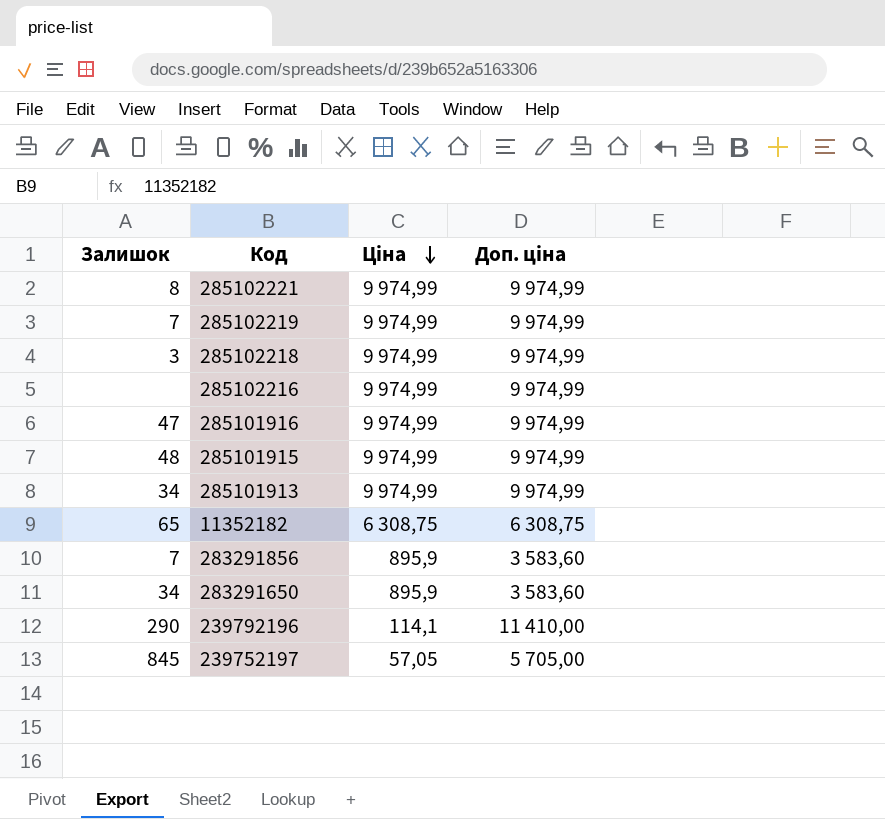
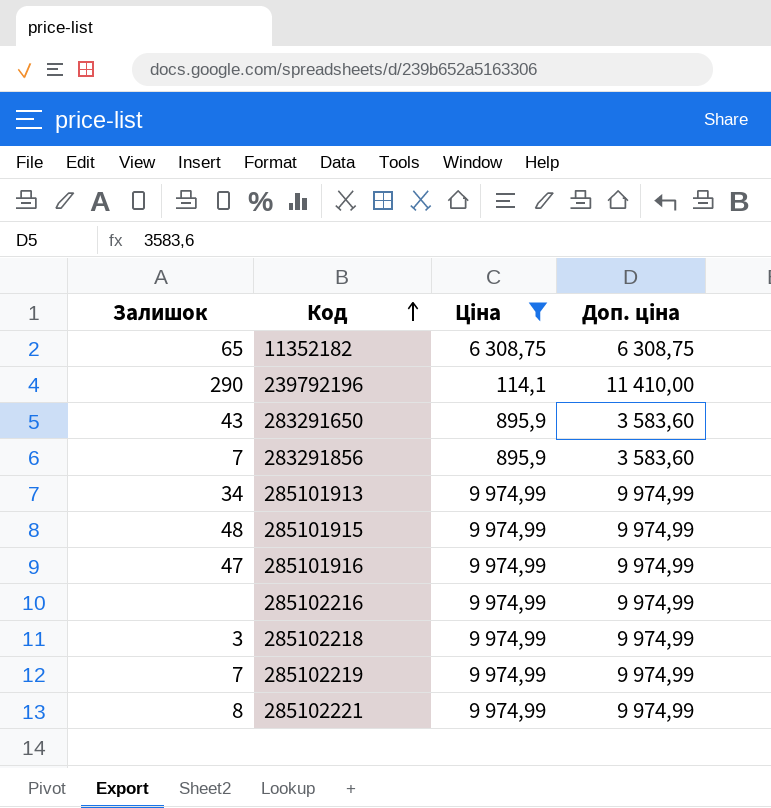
filter: none -> Ціна != 57,05
row order: Ціна descending -> Код ascending
283291650 | Залишок: 34 -> 43

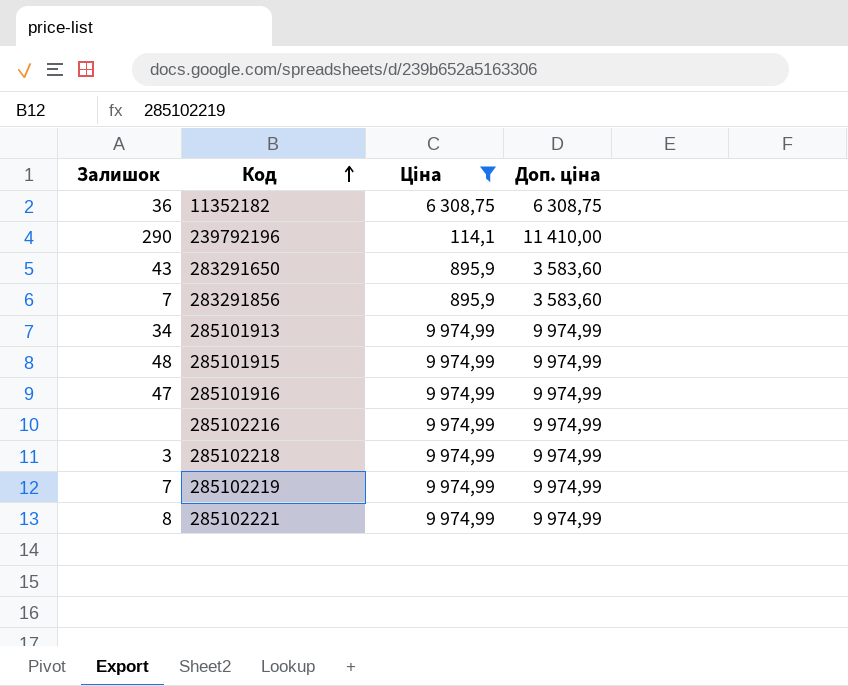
11352182 | Залишок: 65 -> 36

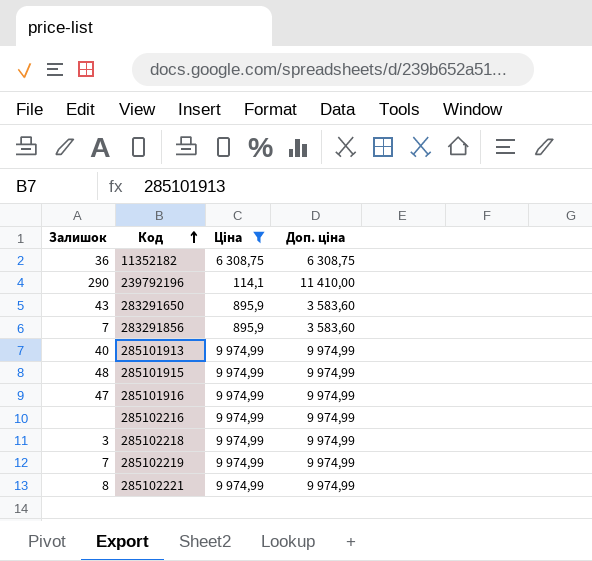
285101913 | Залишок: 34 -> 40

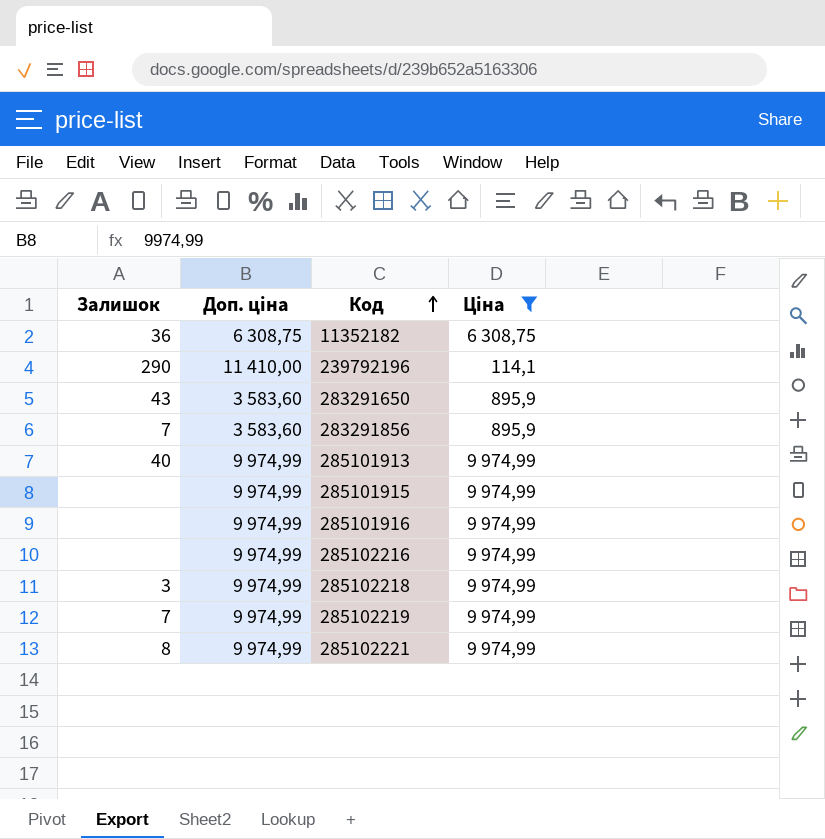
column Доп. ціна | position: 4 -> 2
285101915 | Залишок: 48 -> none
285101916 | Залишок: 47 -> none

